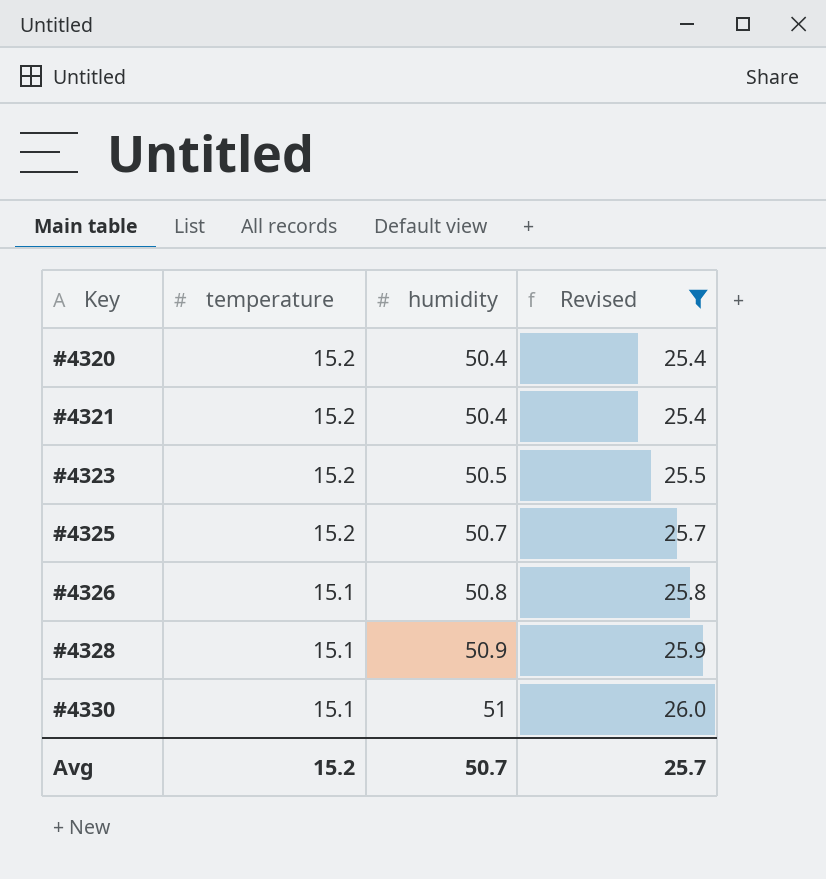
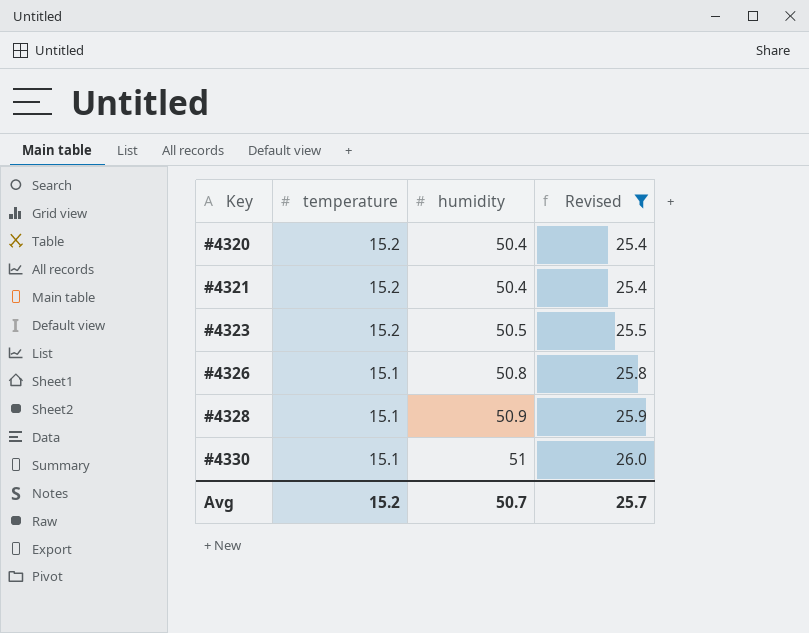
row #4325: 15.2 | 50.7 | 25.7 -> none

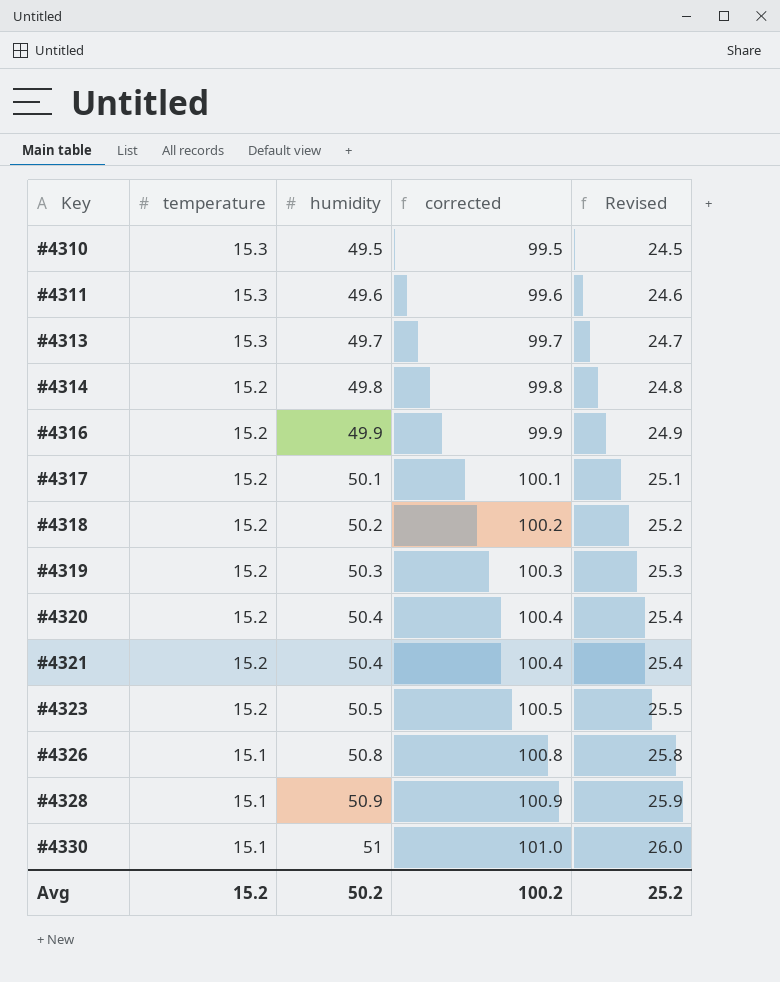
filter: Revised >= 25.4 -> none
column corrected | formula: none -> [humidity] + 50
Avg | humidity: 50.7 -> 50.2
Avg | Revised: 25.7 -> 25.2

